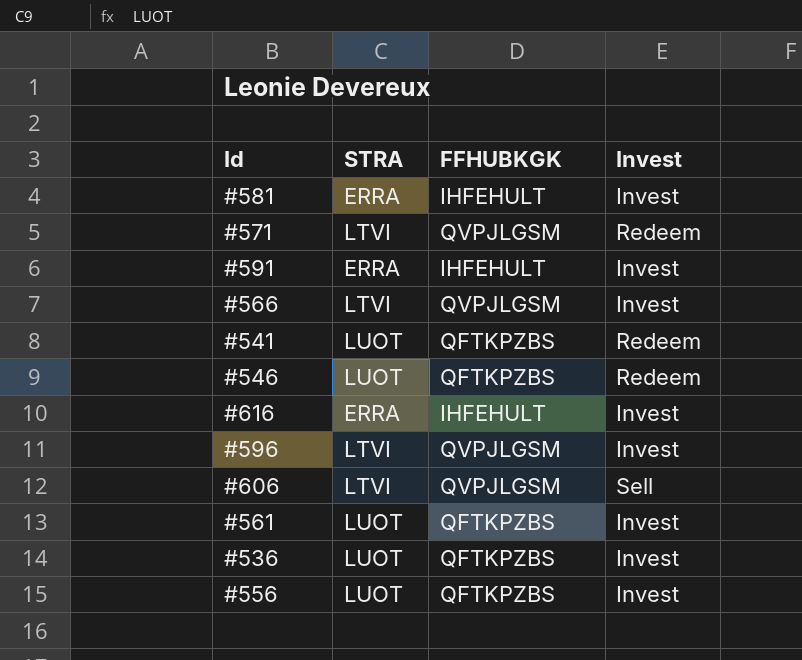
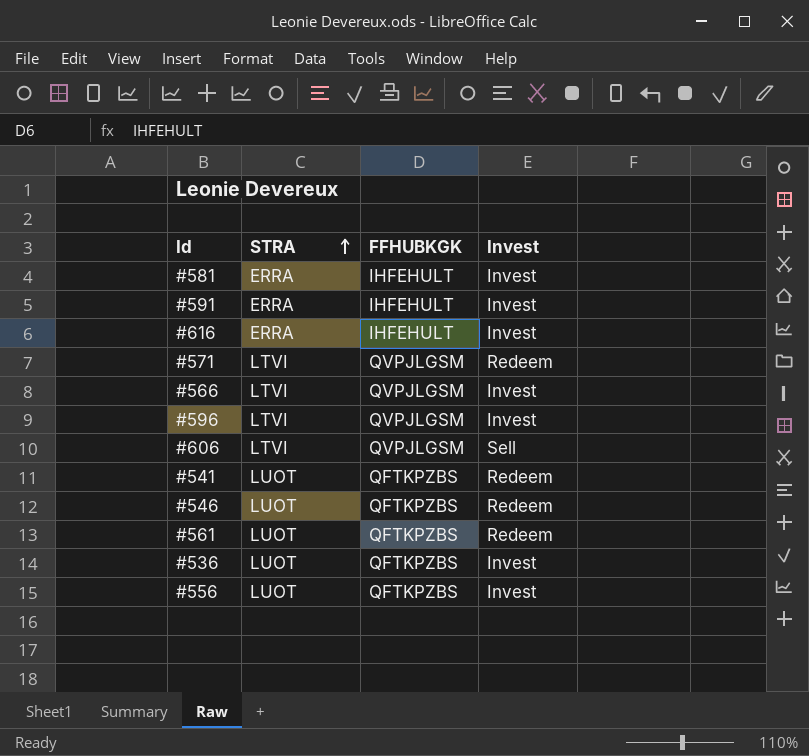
row order: none -> STRA ascending
#561 | Invest: Invest -> Redeem

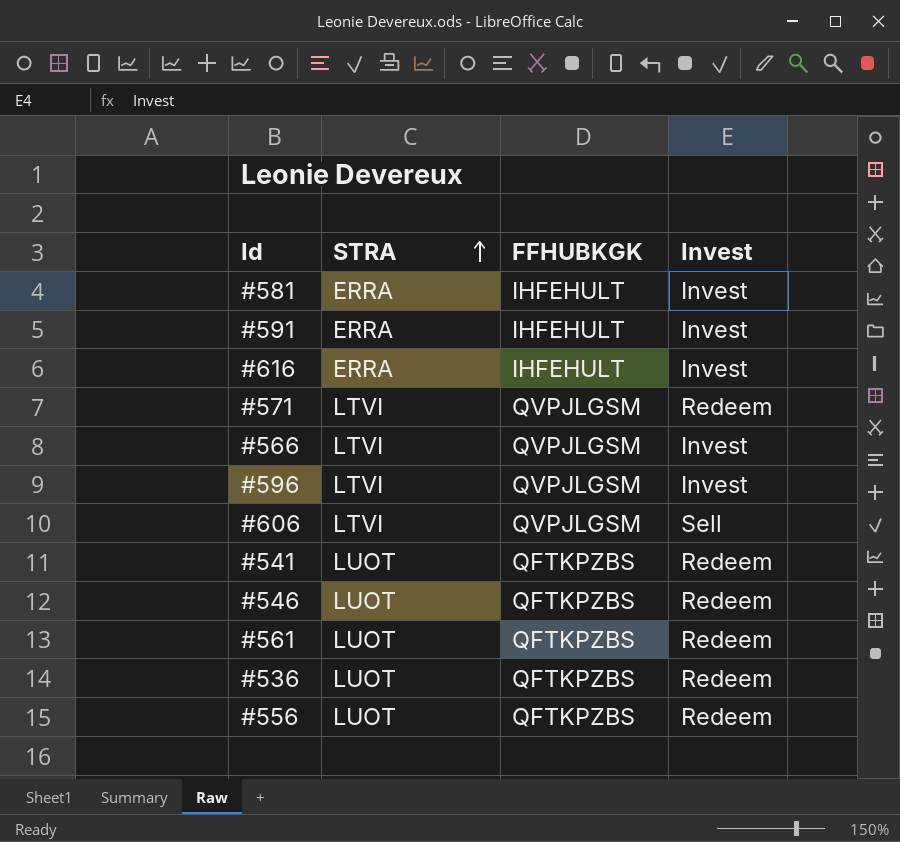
#536 | Invest: Invest -> Redeem
#556 | Invest: Invest -> Redeem

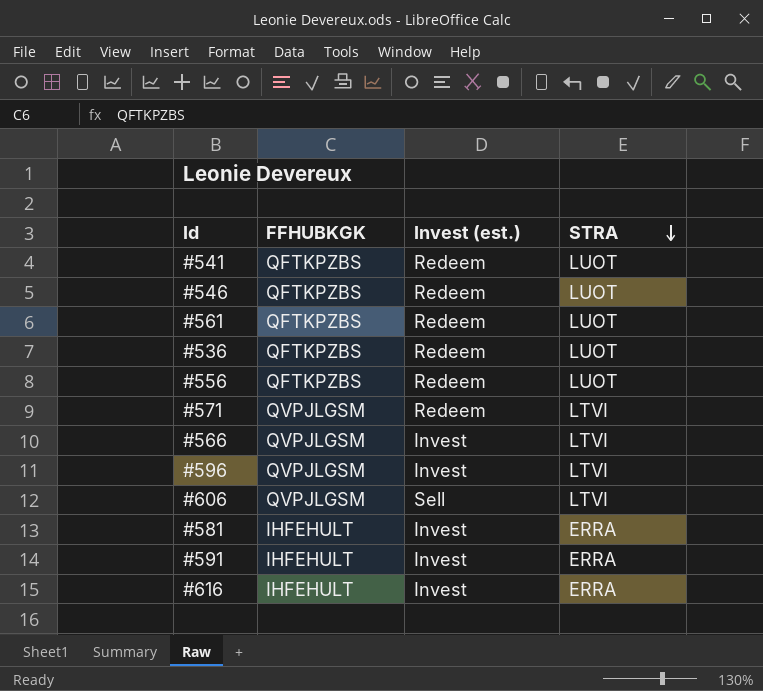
row order: STRA ascending -> STRA descending
column name: Invest -> Invest (est.)
column STRA | position: 2 -> 4

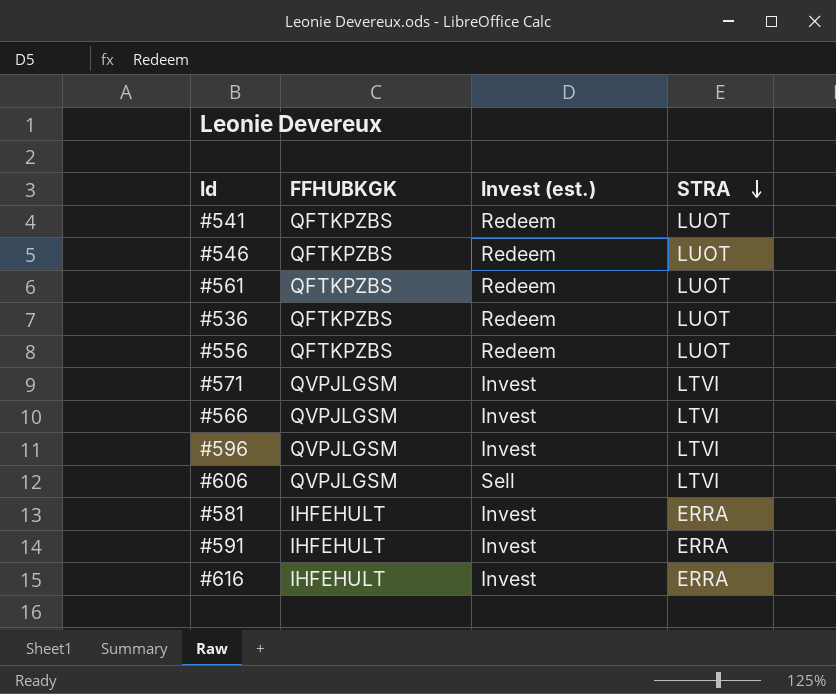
#571 | Invest (est.): Redeem -> Invest

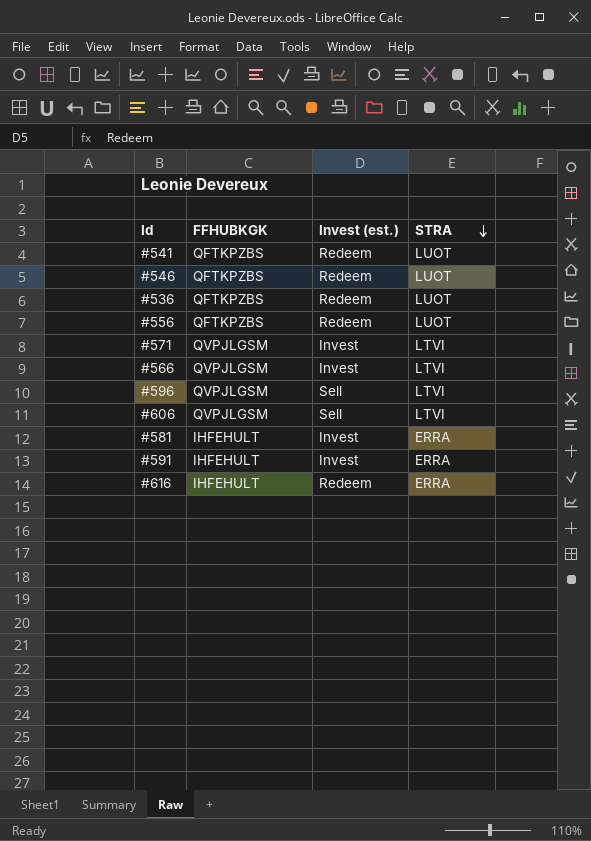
row #561: QFTKPZBS | Redeem | LUOT -> none
#596 | Invest (est.): Invest -> Sell
#616 | Invest (est.): Invest -> Redeem

